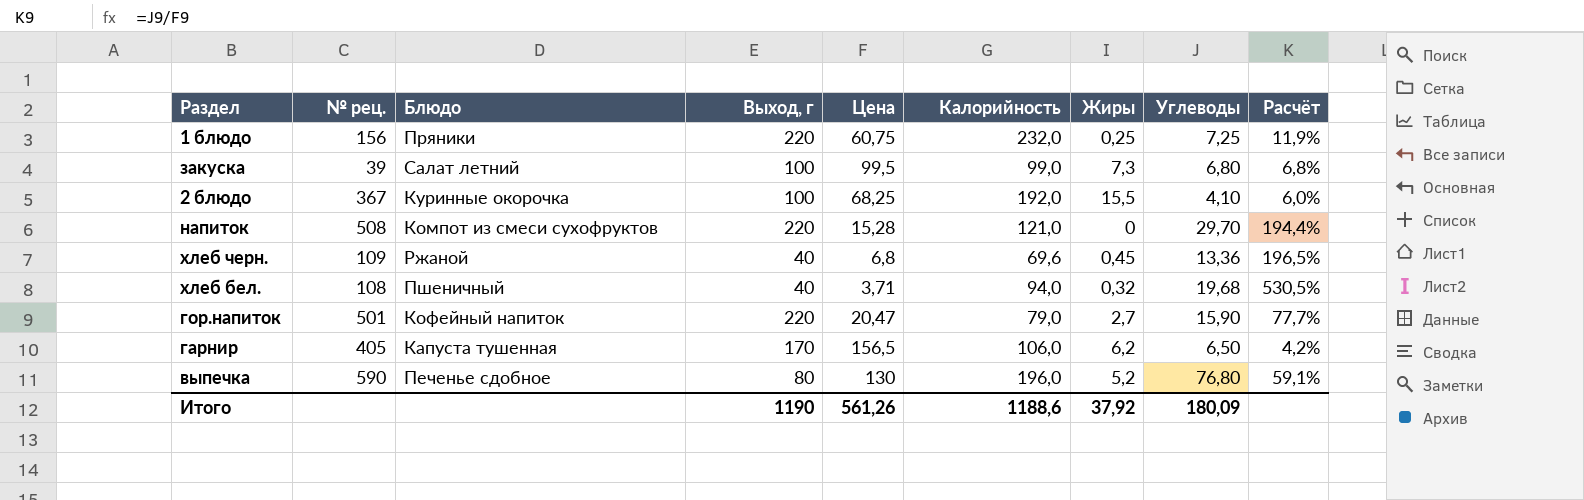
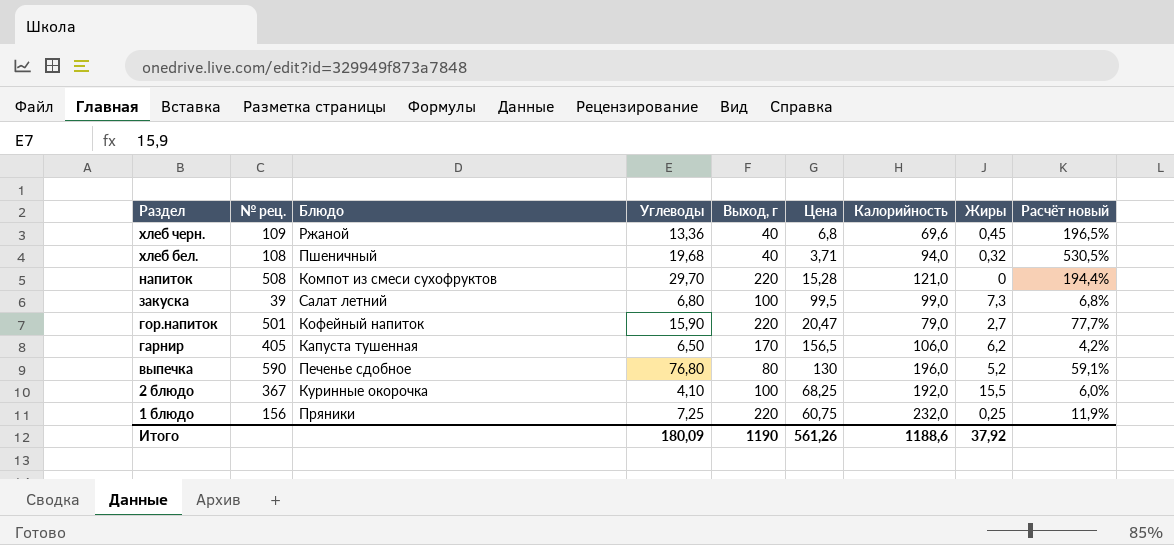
row order: none -> Раздел descending
column Углеводы | position: 8 -> 4
column name: Расчёт -> Расчёт новый

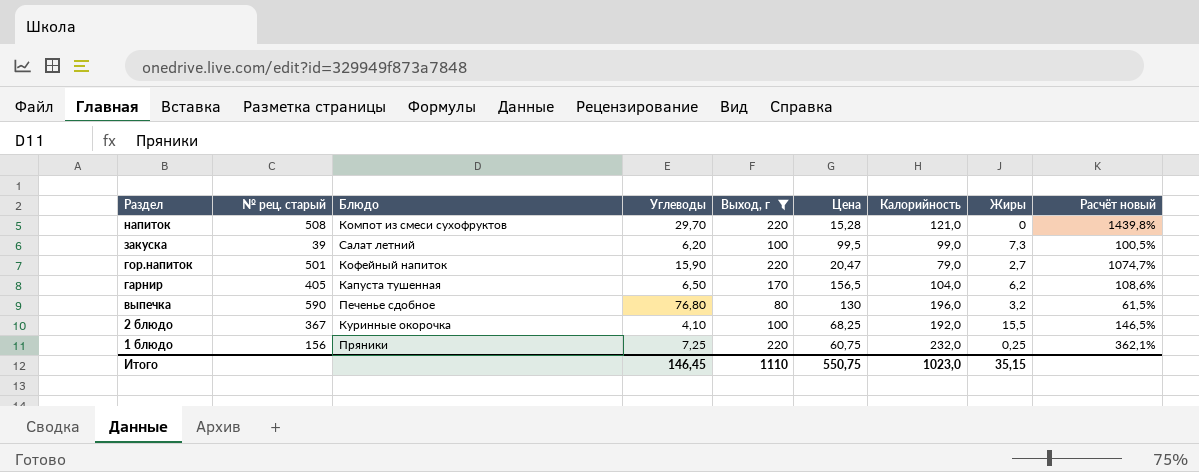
filter: none -> Выход, г != 40
column name: № рец. -> № рец. старый
column Расчёт новый | formula: [Углеводы] / [Цена] -> [Выход, г] / [Цена]
закуска | Углеводы: 6,80 -> 6,20
гарнир | Калорийность: 106,0 -> 104,0
выпечка | Жиры: 5,2 -> 3,2
Итого | Углеводы: 180,09 -> 146,45
Итого | Выход, г: 1190 -> 1110
Итого | Цена: 561,26 -> 550,75
Итого | Калорийность: 1188,6 -> 1023,0
Итого | Жиры: 37,92 -> 35,15

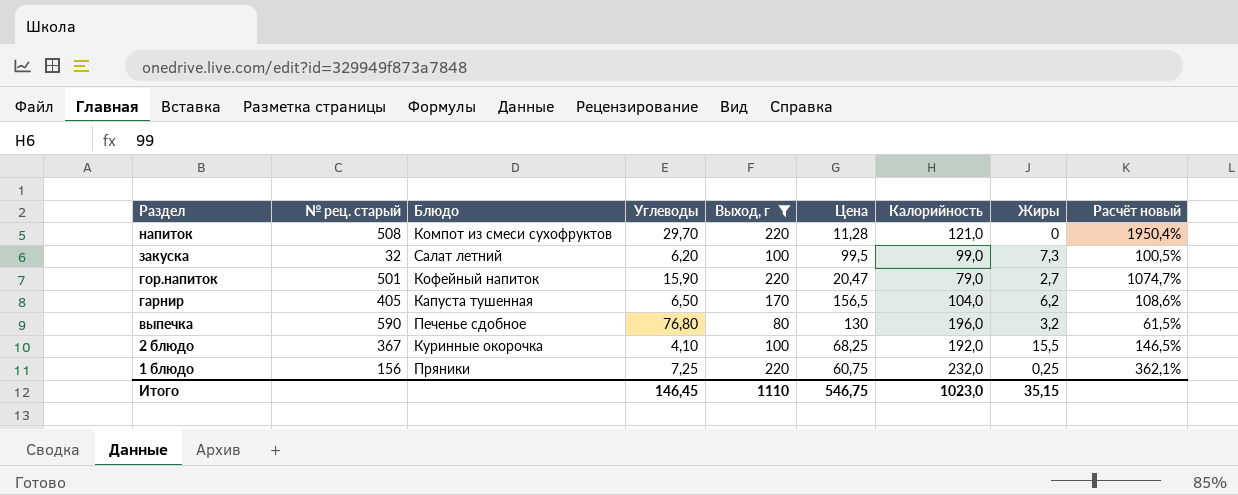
напиток | Цена: 15,28 -> 11,28
напиток | Расчёт новый: 1439,8% -> 1950,4%
закуска | № рец. старый: 39 -> 32
Итого | Цена: 550,75 -> 546,75

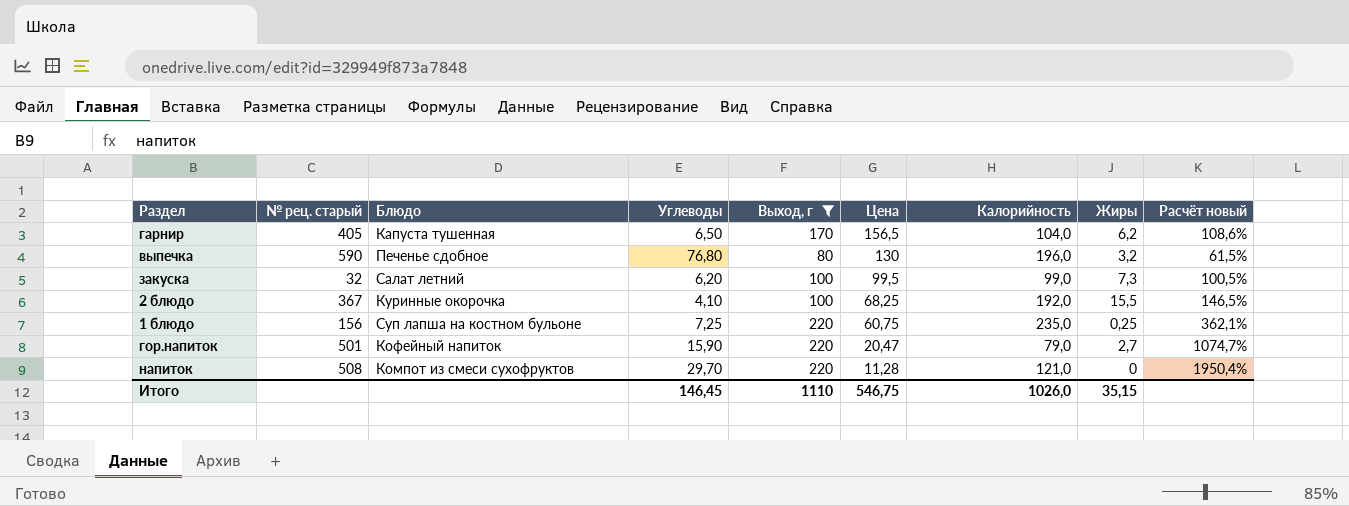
row order: Раздел descending -> Цена descending
1 блюдо | Блюдо: Пряники -> Суп лапша на костном бульоне
1 блюдо | Калорийность: 232,0 -> 235,0
Итого | Калорийность: 1023,0 -> 1026,0

